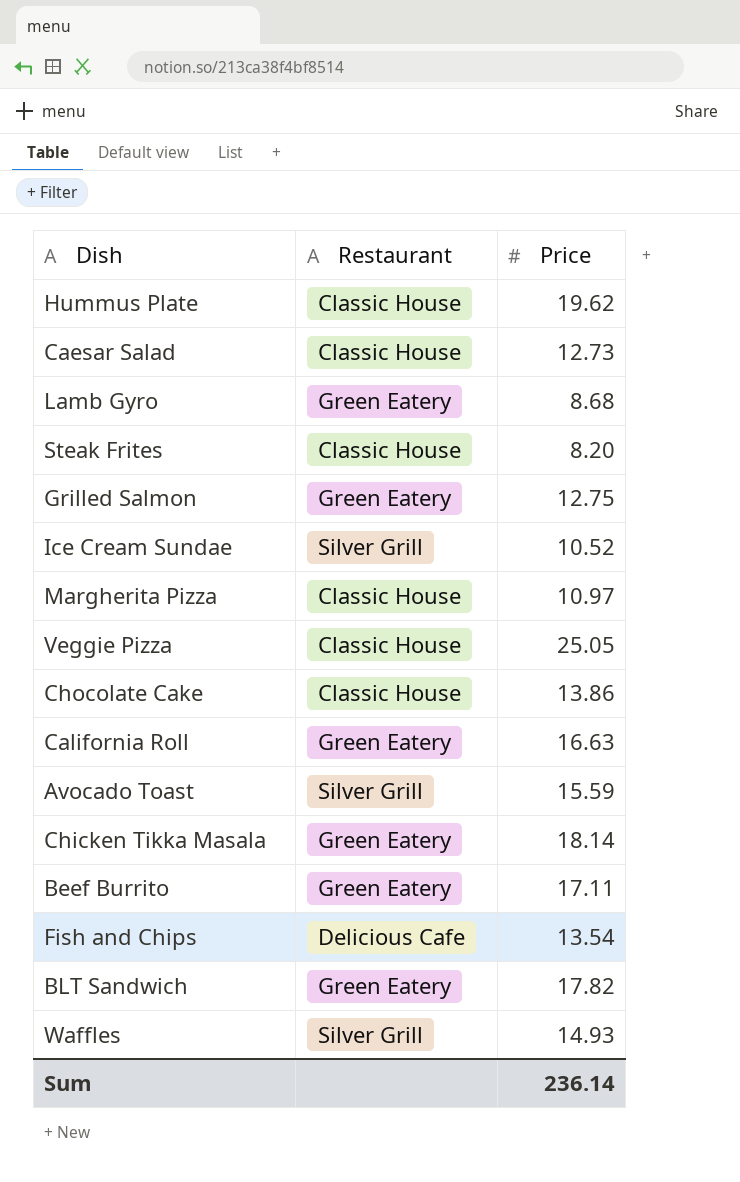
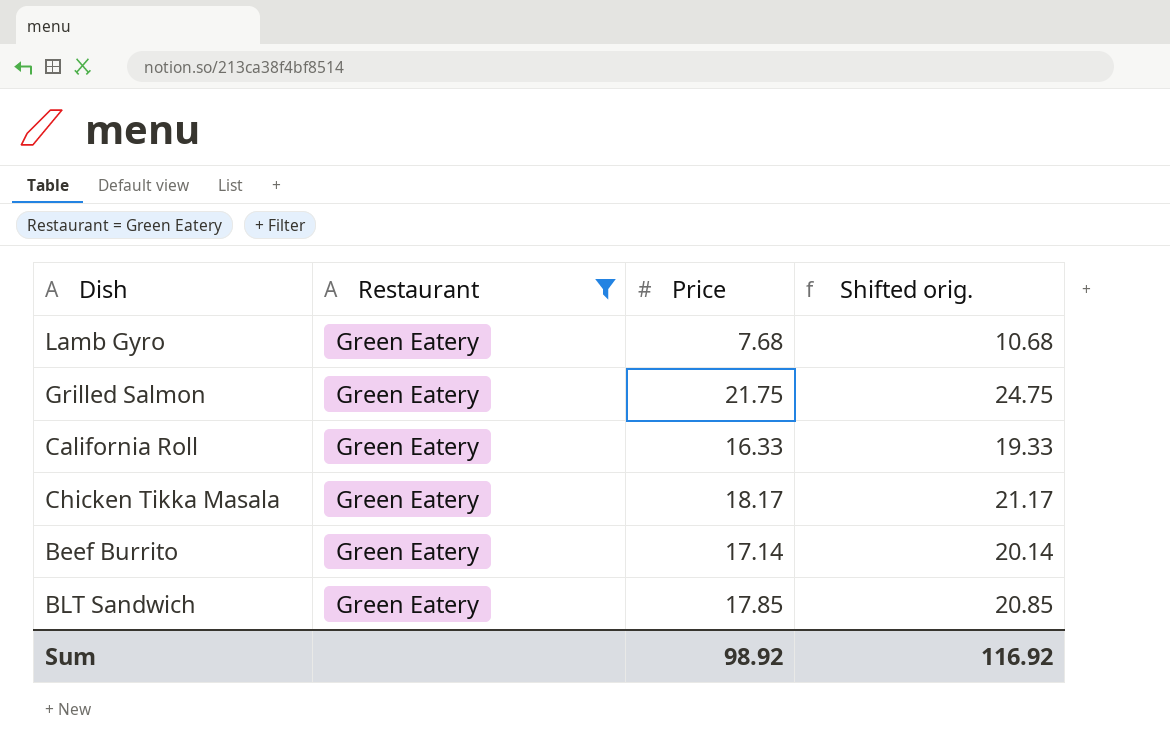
filter: none -> Restaurant = Green Eatery
column Shifted orig. | formula: none -> [Price] + 3
Lamb Gyro | Price: 8.68 -> 7.68
Grilled Salmon | Price: 12.75 -> 21.75
California Roll | Price: 16.63 -> 16.33
Chicken Tikka Masala | Price: 18.14 -> 18.17
Beef Burrito | Price: 17.11 -> 17.14
BLT Sandwich | Price: 17.82 -> 17.85
Sum | Price: 236.14 -> 98.92

